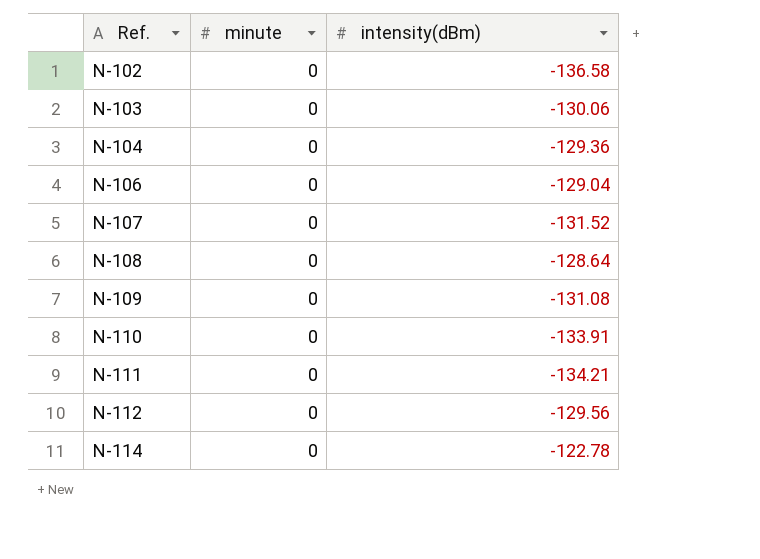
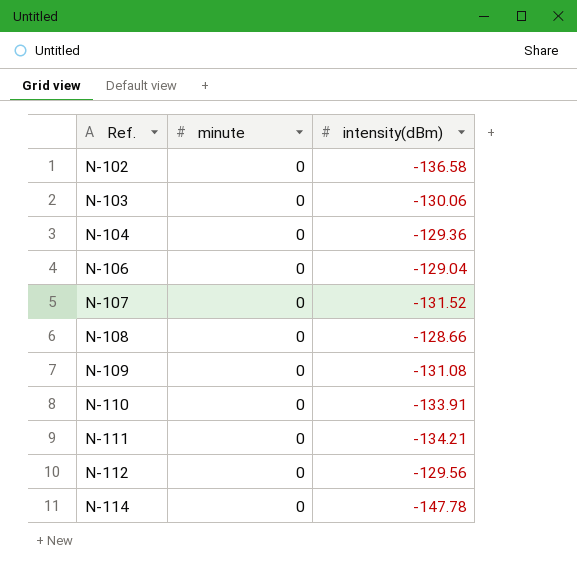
N-108 | intensity(dBm): -128.64 -> -128.66
N-114 | intensity(dBm): -122.78 -> -147.78

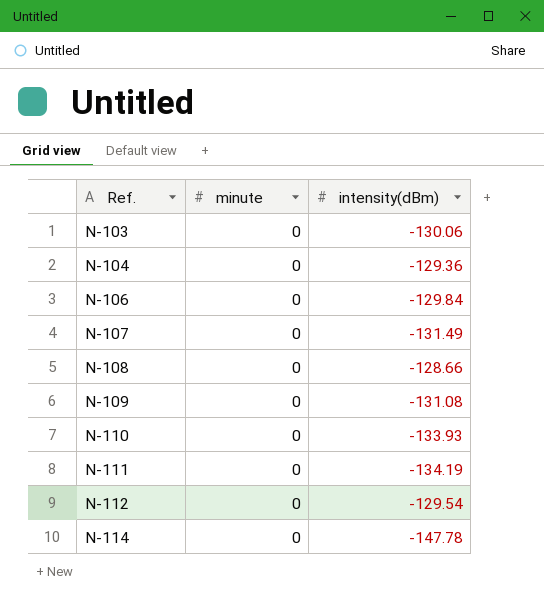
row N-102: 0 | -136.58 -> none
N-106 | intensity(dBm): -129.04 -> -129.84
N-107 | intensity(dBm): -131.52 -> -131.49
N-110 | intensity(dBm): -133.91 -> -133.93
N-111 | intensity(dBm): -134.21 -> -134.19
N-112 | intensity(dBm): -129.56 -> -129.54

